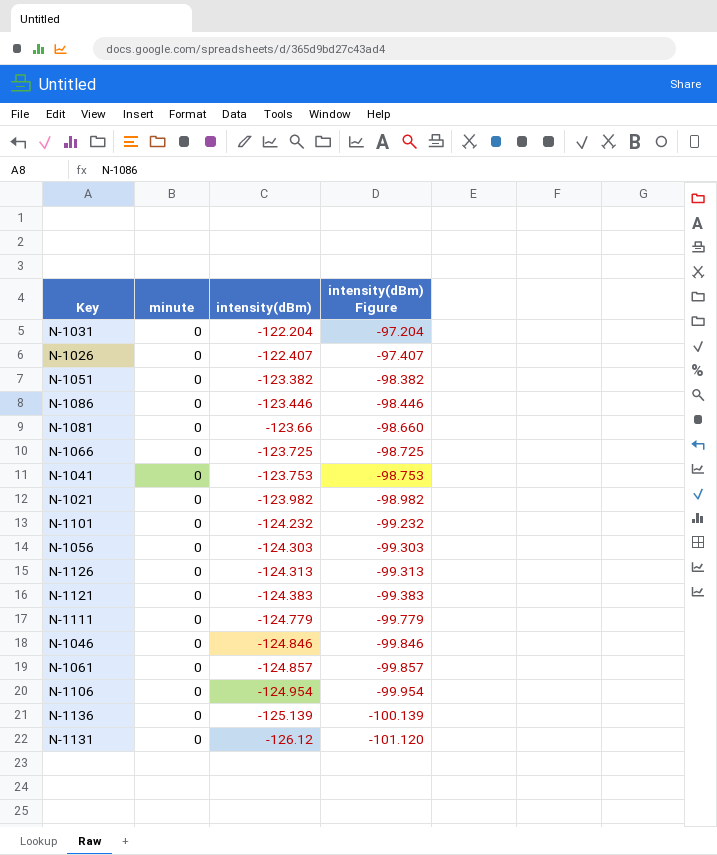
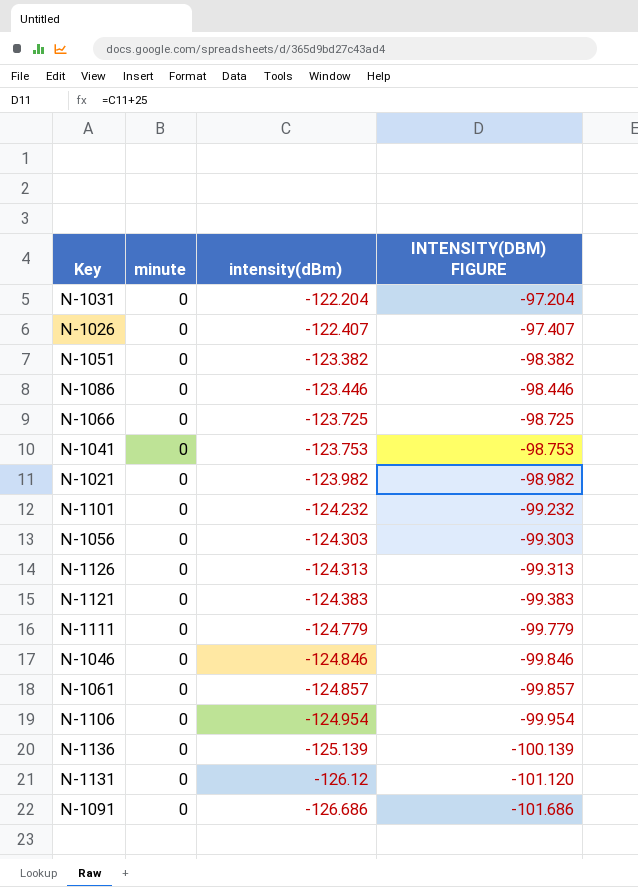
column name: intensity(dBm) Figure -> INTENSITY(DBM) FIGURE
row N-1081: 0 | -123.66 | -98.660 -> none
row N-1091: none -> 0 | -126.686 | -101.686

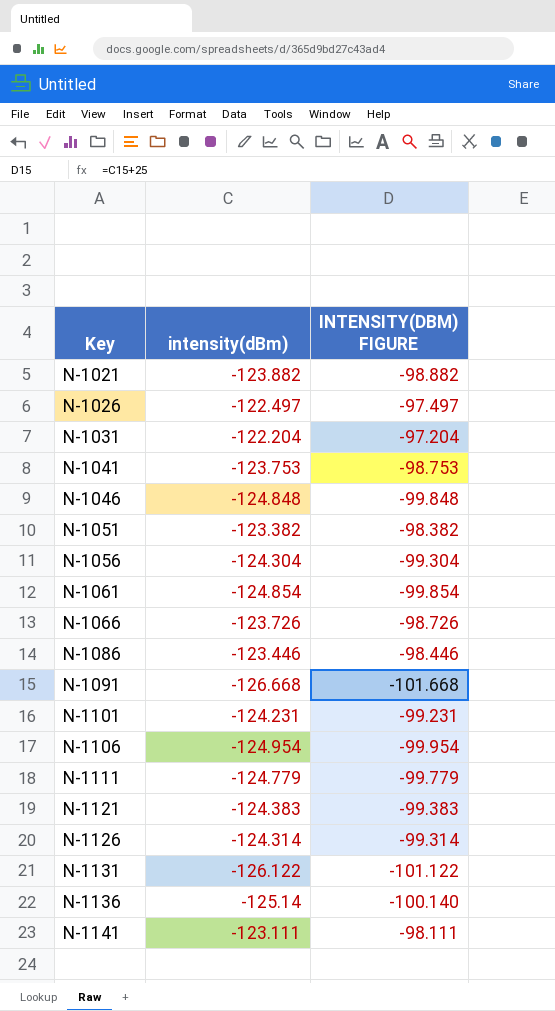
row order: intensity(dBm) descending -> Key ascending
column minute | position: 2 -> none
N-1021 | intensity(dBm): -123.982 -> -123.882
N-1021 | INTENSITY(DBM) FIGURE: -98.982 -> -98.882
N-1026 | intensity(dBm): -122.407 -> -122.497
N-1026 | INTENSITY(DBM) FIGURE: -97.407 -> -97.497
N-1046 | intensity(dBm): -124.846 -> -124.848
N-1046 | INTENSITY(DBM) FIGURE: -99.846 -> -99.848
N-1056 | intensity(dBm): -124.303 -> -124.304
N-1056 | INTENSITY(DBM) FIGURE: -99.303 -> -99.304
N-1061 | intensity(dBm): -124.857 -> -124.854
N-1061 | INTENSITY(DBM) FIGURE: -99.857 -> -99.854
N-1066 | intensity(dBm): -123.725 -> -123.726
N-1066 | INTENSITY(DBM) FIGURE: -98.725 -> -98.726
N-1091 | intensity(dBm): -126.686 -> -126.668
N-1091 | INTENSITY(DBM) FIGURE: -101.686 -> -101.668
N-1101 | intensity(dBm): -124.232 -> -124.231
N-1101 | INTENSITY(DBM) FIGURE: -99.232 -> -99.231
N-1126 | intensity(dBm): -124.313 -> -124.314
N-1126 | INTENSITY(DBM) FIGURE: -99.313 -> -99.314
N-1131 | intensity(dBm): -126.12 -> -126.122
N-1131 | INTENSITY(DBM) FIGURE: -101.120 -> -101.122
N-1136 | intensity(dBm): -125.139 -> -125.14
N-1136 | INTENSITY(DBM) FIGURE: -100.139 -> -100.140
row N-1141: none -> -123.111 | -98.111

